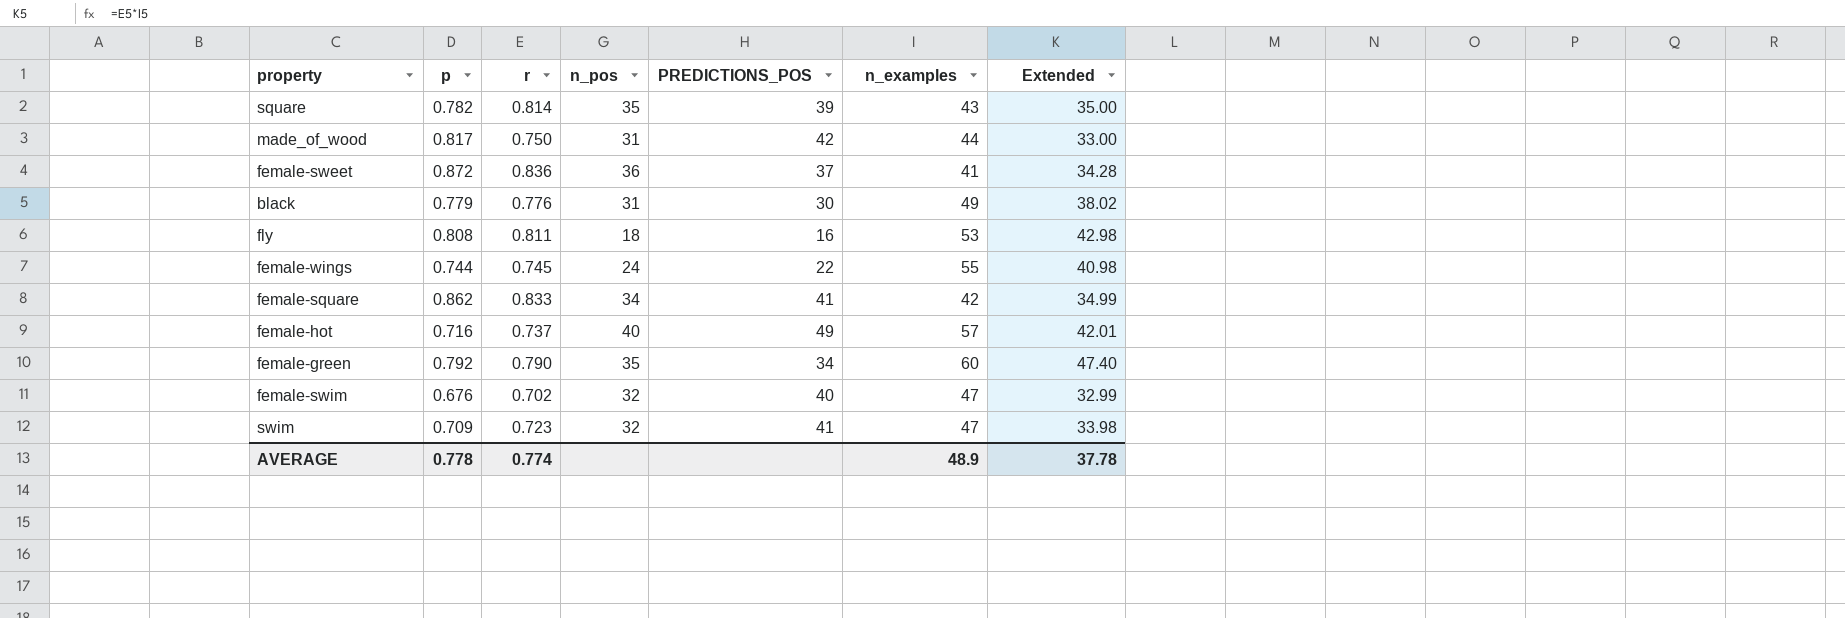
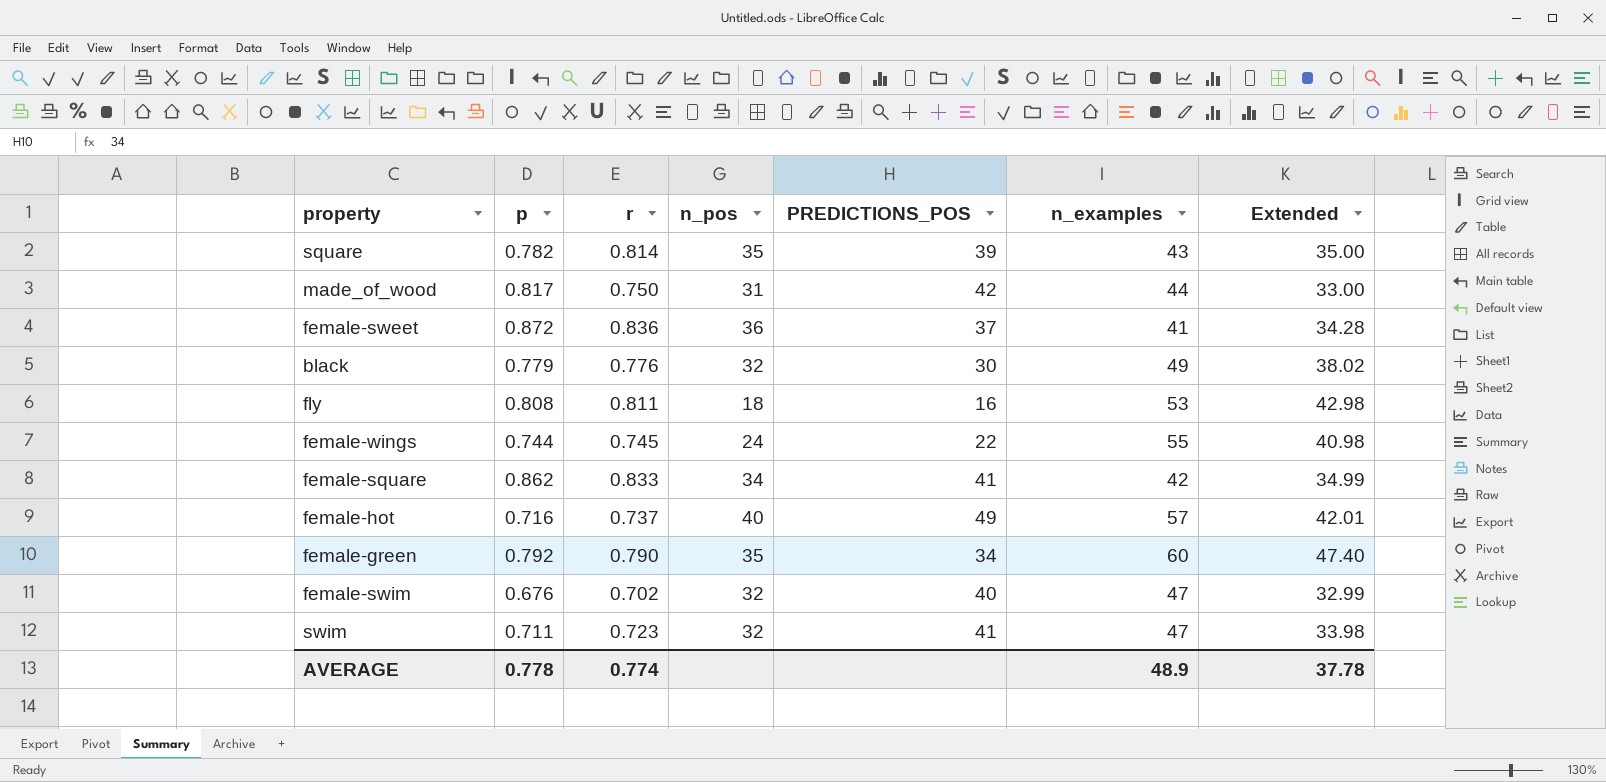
black | n_pos: 31 -> 32
swim | p: 0.709 -> 0.711

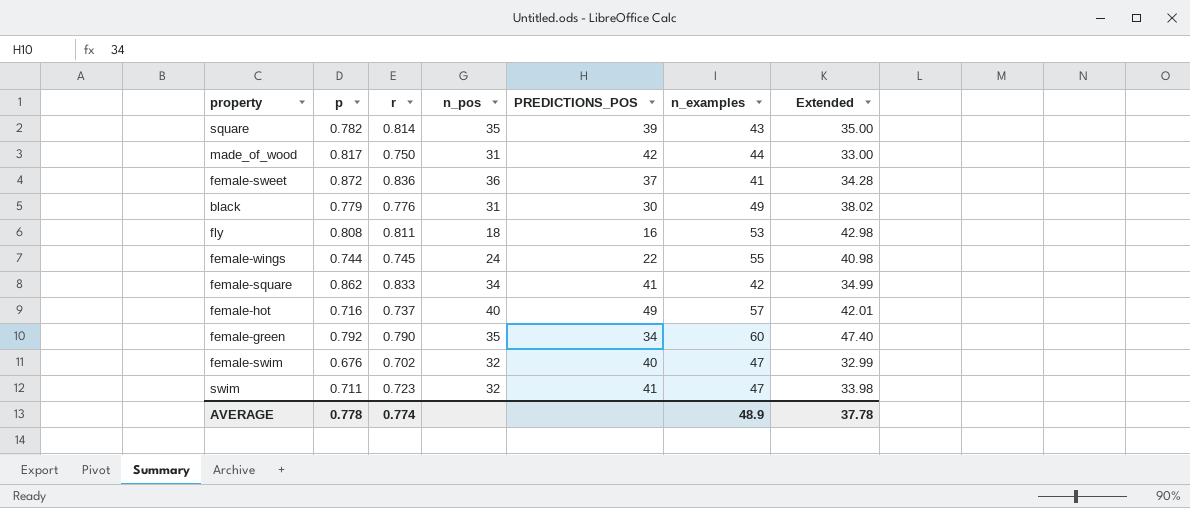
black | n_pos: 32 -> 31

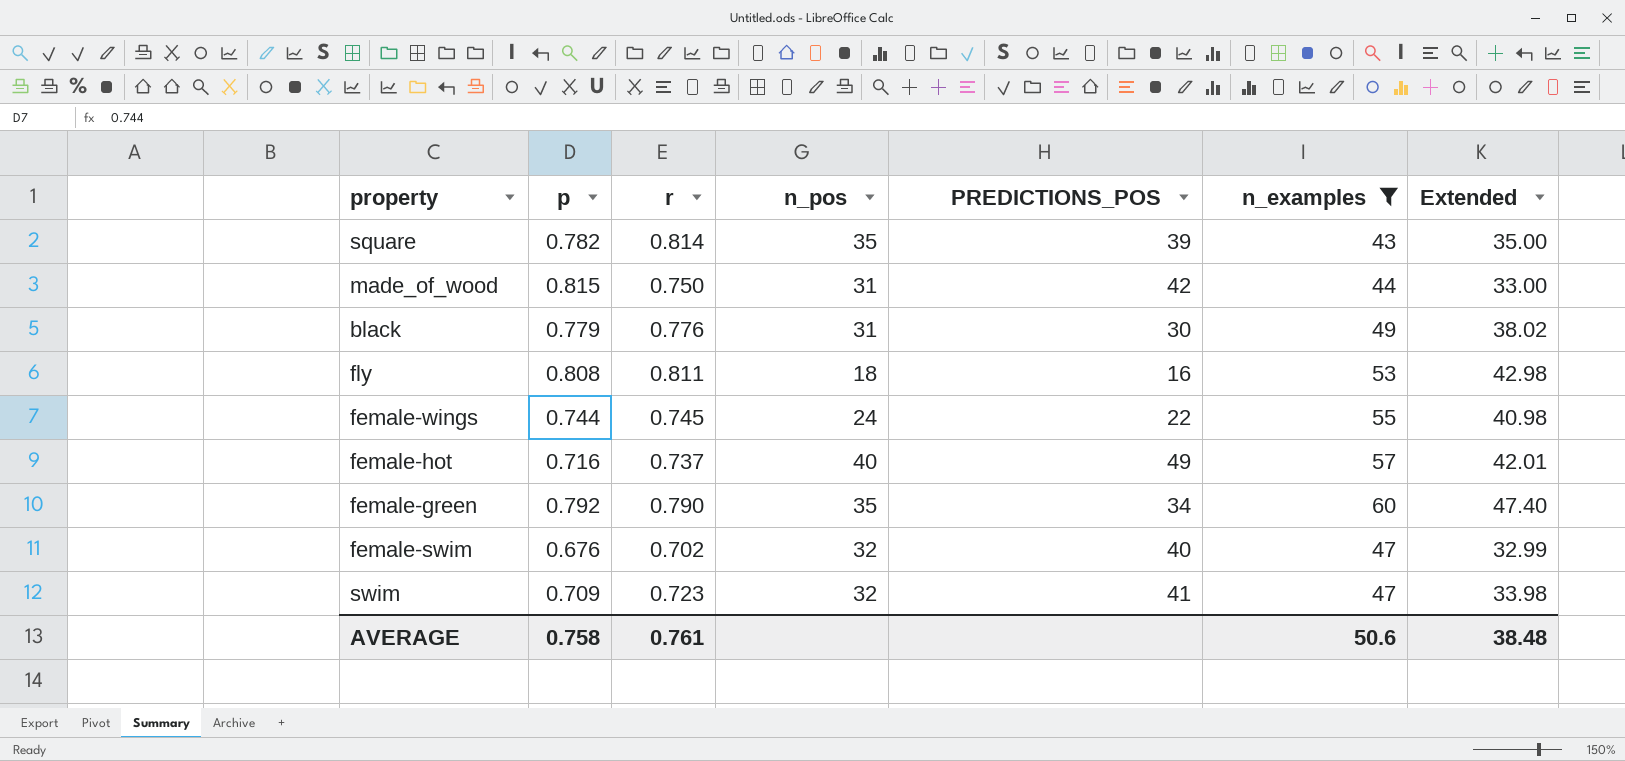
filter: none -> n_examples >= 43
made_of_wood | p: 0.817 -> 0.815
swim | p: 0.711 -> 0.709
AVERAGE | p: 0.778 -> 0.758
AVERAGE | r: 0.774 -> 0.761
AVERAGE | n_examples: 48.9 -> 50.6
AVERAGE | Extended: 37.78 -> 38.48

